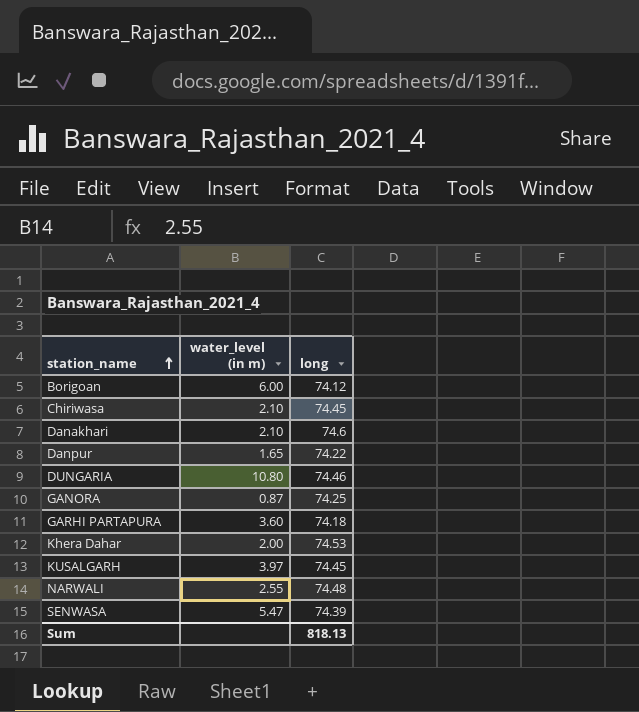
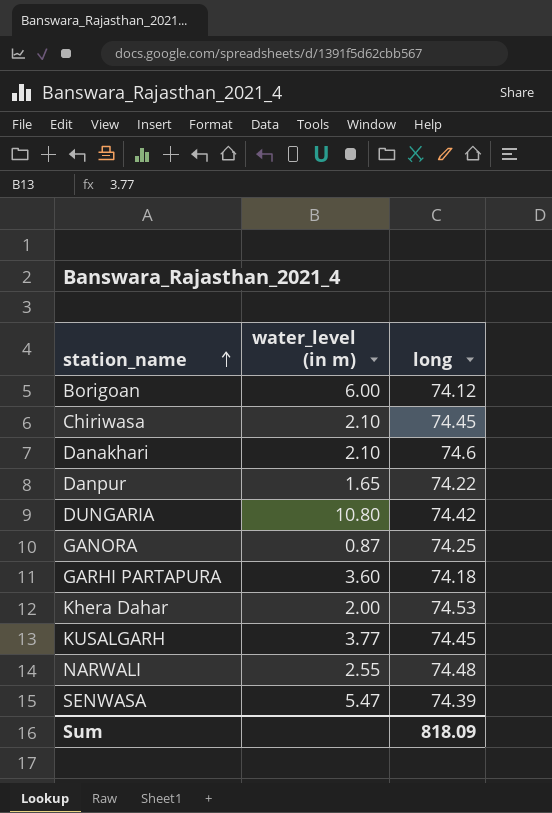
DUNGARIA | long: 74.46 -> 74.42
KUSALGARH | water_level (in m): 3.97 -> 3.77
Sum | long: 818.13 -> 818.09

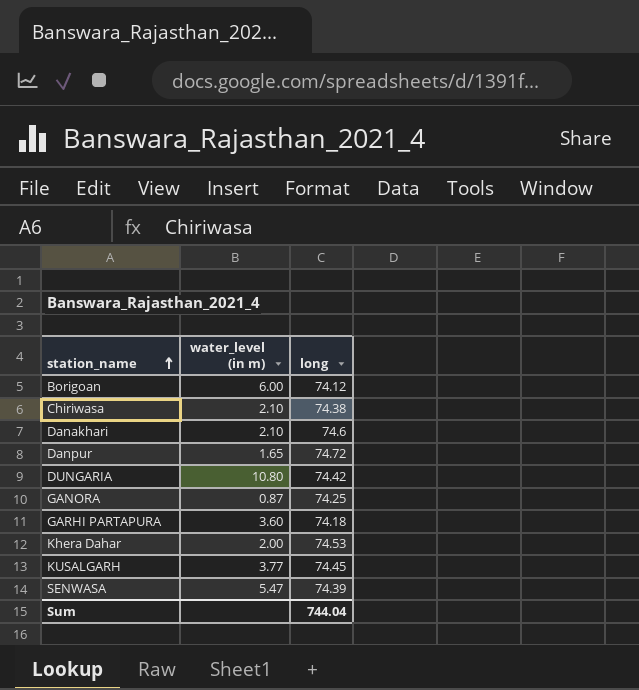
row NARWALI: 2.55 | 74.48 -> none
Chiriwasa | long: 74.45 -> 74.38
Danpur | long: 74.22 -> 74.72
Sum | long: 818.09 -> 744.04

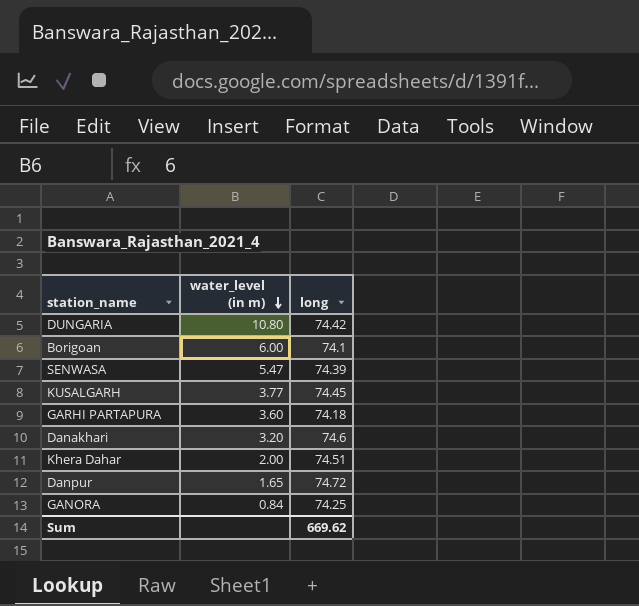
row order: station_name ascending -> water_level (in m) descending
row Chiriwasa: 2.10 | 74.38 -> none
Borigoan | long: 74.12 -> 74.1
Danakhari | water_level (in m): 2.10 -> 3.20
Khera Dahar | long: 74.53 -> 74.51
GANORA | water_level (in m): 0.87 -> 0.84
Sum | long: 744.04 -> 669.62

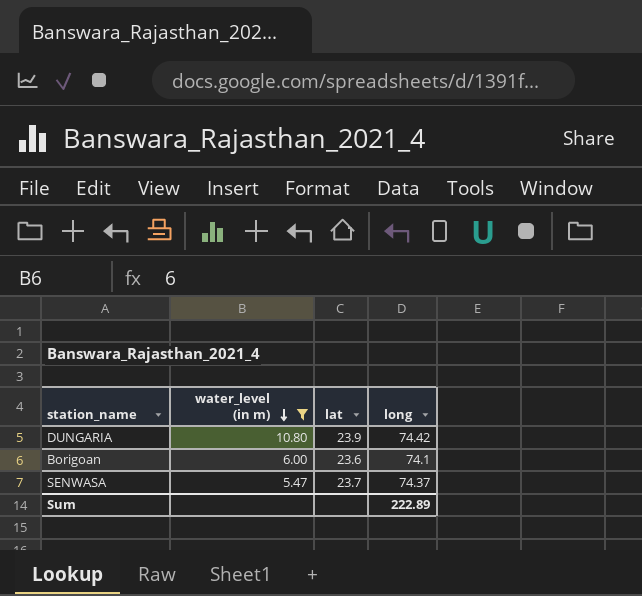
filter: none -> water_level (in m) >= 5.47
column lat | position: none -> 3
SENWASA | long: 74.39 -> 74.37
Sum | long: 669.62 -> 222.89

